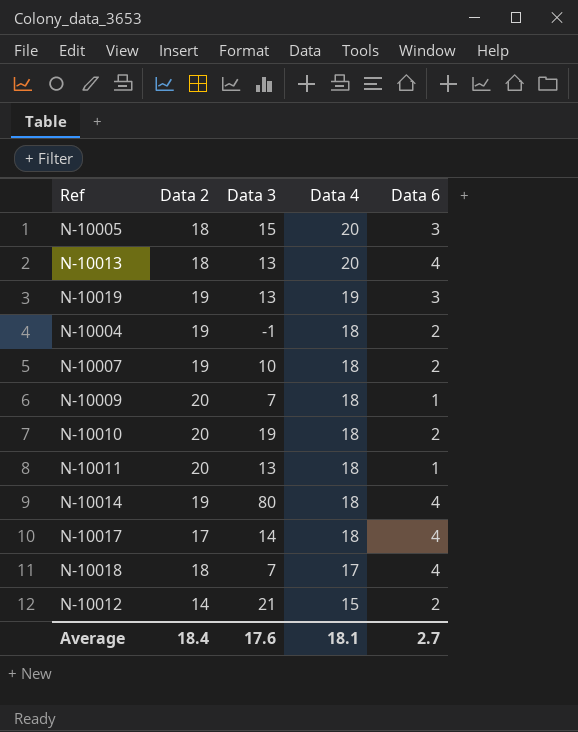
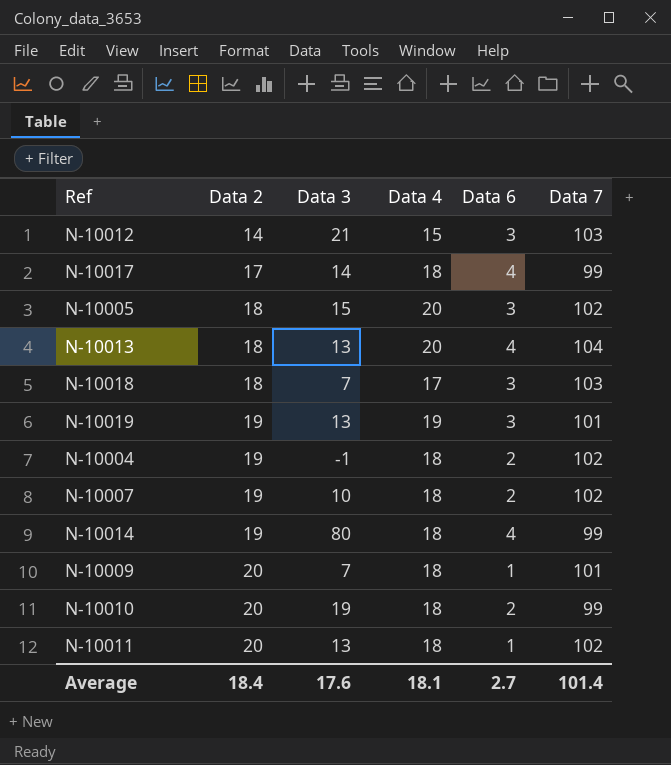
row order: Data 4 descending -> Data 2 ascending
column Data 7 | position: none -> 6
N-10012 | Data 6: 2 -> 3
N-10018 | Data 6: 4 -> 3

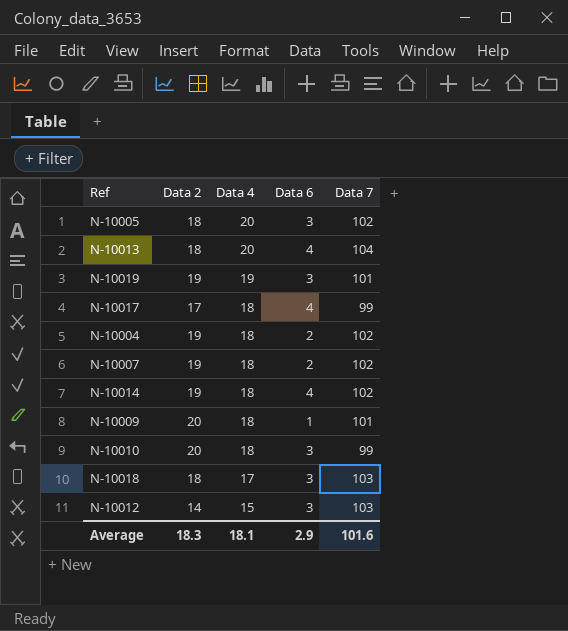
row order: Data 2 ascending -> Data 4 descending
column Data 3 | position: 3 -> none
row N-10011: 20 | 13 | 18 | 1 | 102 -> none
N-10014 | Data 7: 99 -> 102
N-10010 | Data 6: 2 -> 3
Average | Data 2: 18.4 -> 18.3
Average | Data 6: 2.7 -> 2.9
Average | Data 7: 101.4 -> 101.6

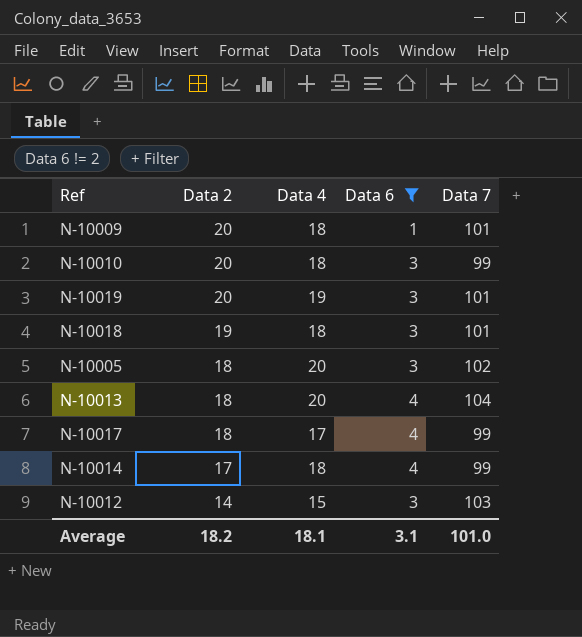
filter: none -> Data 6 != 2
row order: Data 4 descending -> Data 2 descending
N-10019 | Data 2: 19 -> 20
N-10018 | Data 2: 18 -> 19
N-10018 | Data 4: 17 -> 18
N-10018 | Data 7: 103 -> 101
N-10017 | Data 2: 17 -> 18
N-10017 | Data 4: 18 -> 17
N-10014 | Data 2: 19 -> 17
N-10014 | Data 7: 102 -> 99
Average | Data 2: 18.3 -> 18.2
Average | Data 6: 2.9 -> 3.1
Average | Data 7: 101.6 -> 101.0

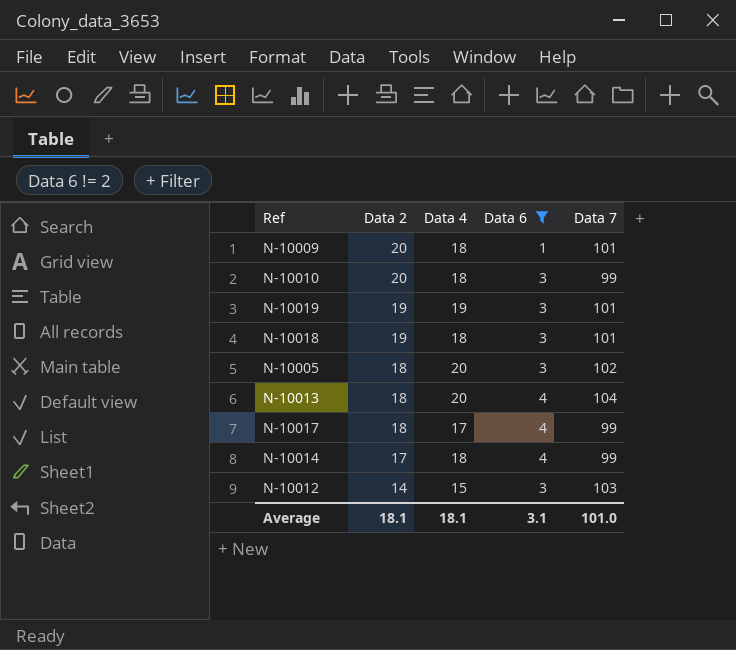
N-10019 | Data 2: 20 -> 19
Average | Data 2: 18.2 -> 18.1

